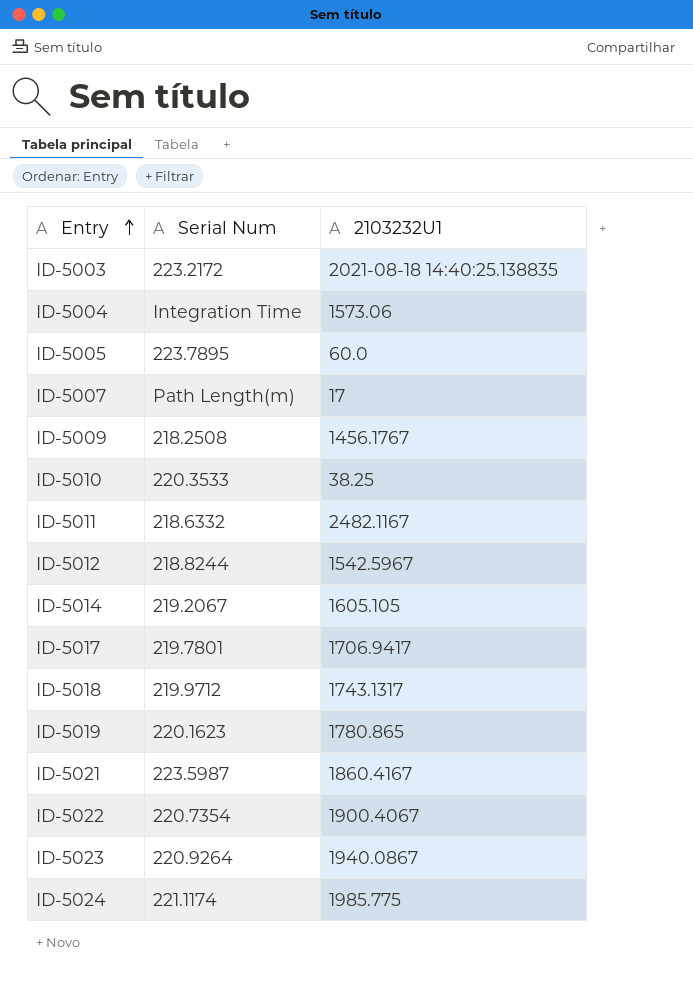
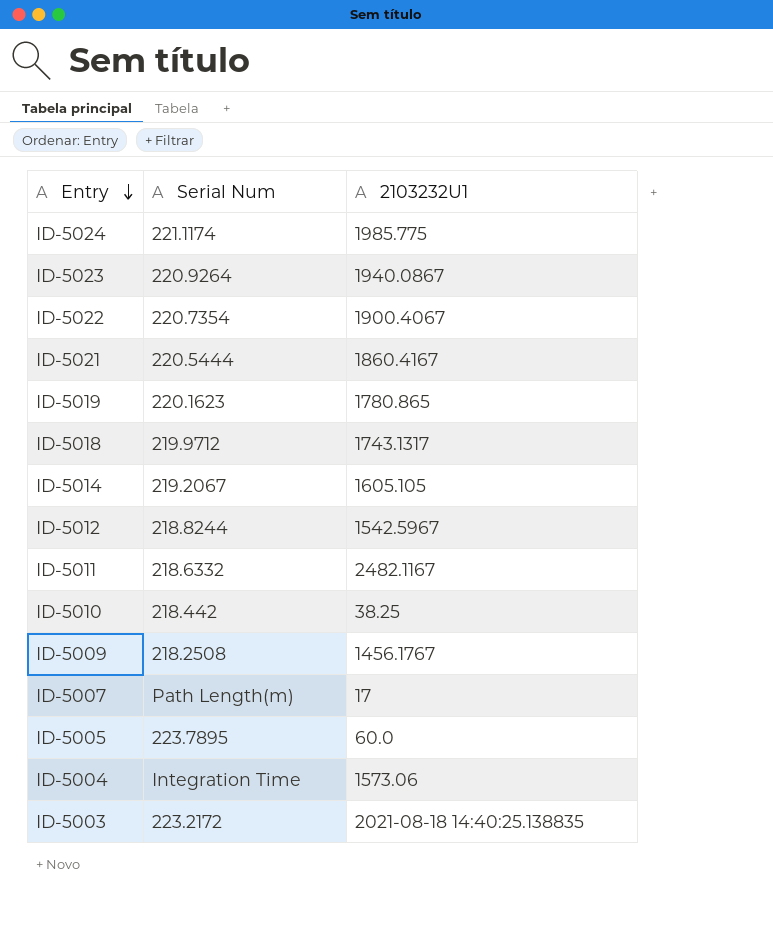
row order: Entry ascending -> Entry descending
row ID-5017: 219.7801 | 1706.9417 -> none
ID-5021 | Serial Num: 223.5987 -> 220.5444
ID-5010 | Serial Num: 220.3533 -> 218.442

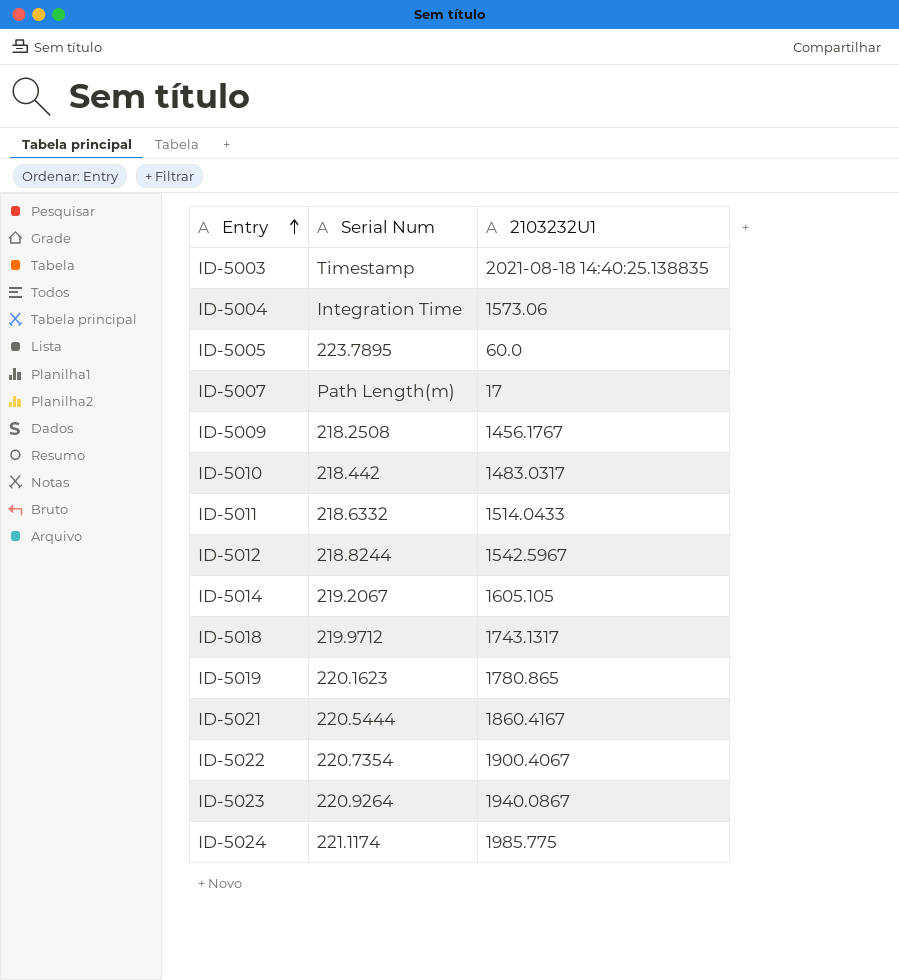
row order: Entry descending -> Entry ascending
ID-5003 | Serial Num: 223.2172 -> Timestamp
ID-5010 | 2103232U1: 38.25 -> 1483.0317
ID-5011 | 2103232U1: 2482.1167 -> 1514.0433

